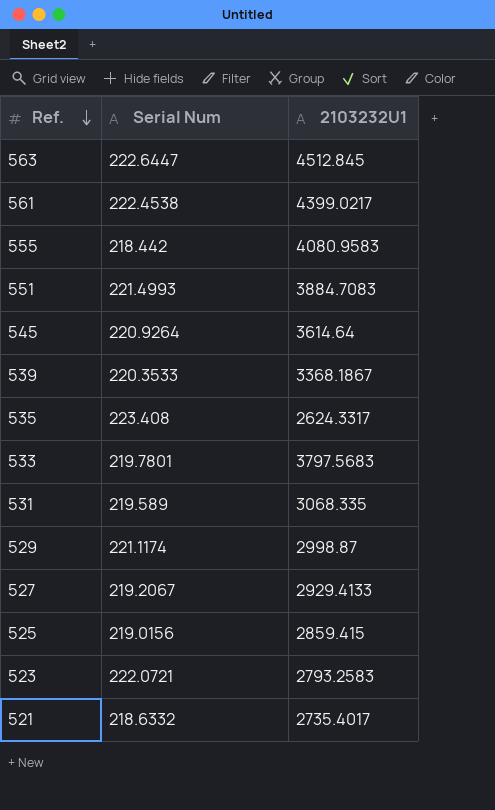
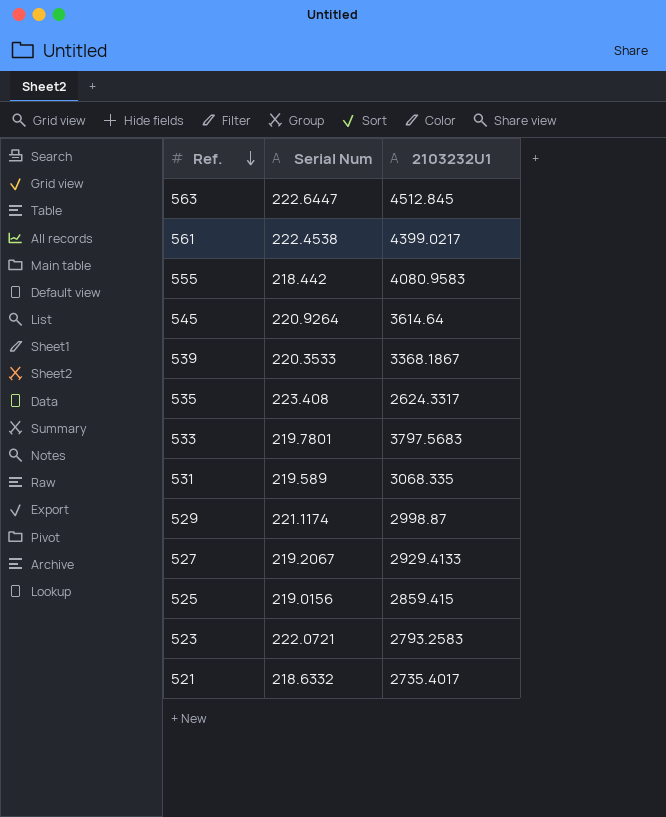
row 551: 221.4993 | 3884.7083 -> none

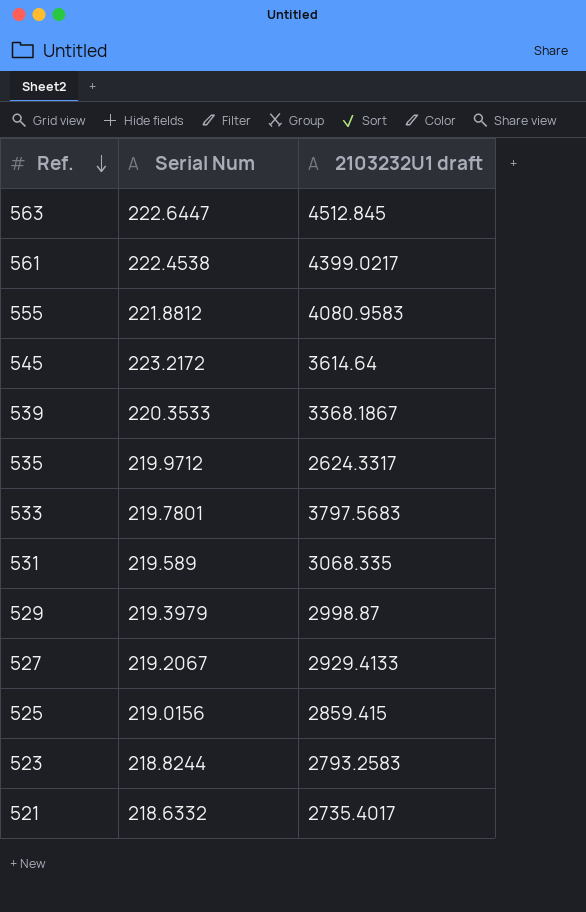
column name: 2103232U1 -> 2103232U1 draft
555 | Serial Num: 218.442 -> 221.8812
545 | Serial Num: 220.9264 -> 223.2172
535 | Serial Num: 223.408 -> 219.9712
529 | Serial Num: 221.1174 -> 219.3979
523 | Serial Num: 222.0721 -> 218.8244

